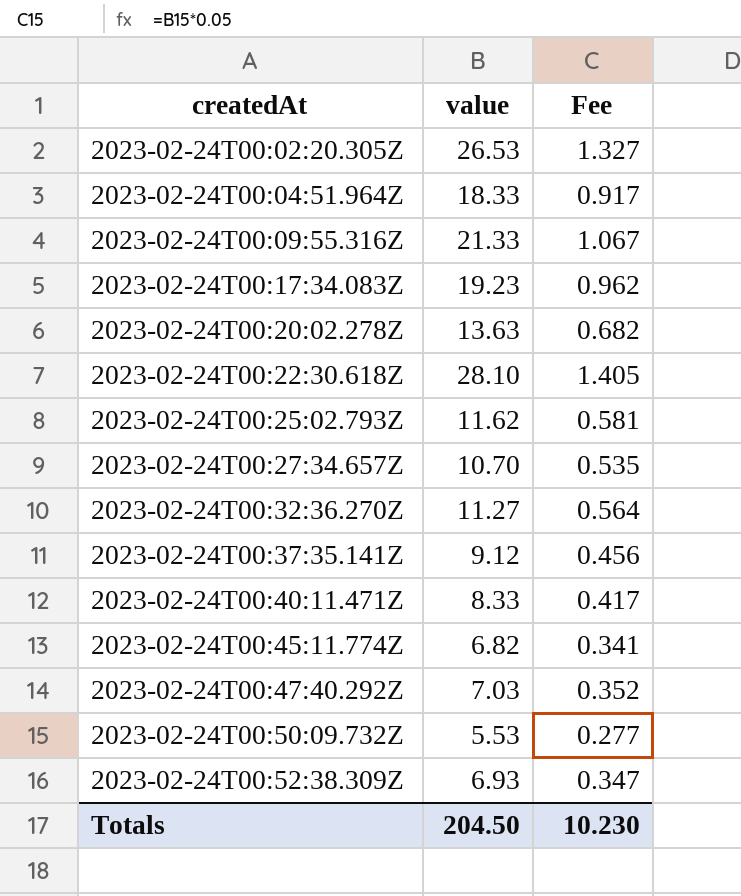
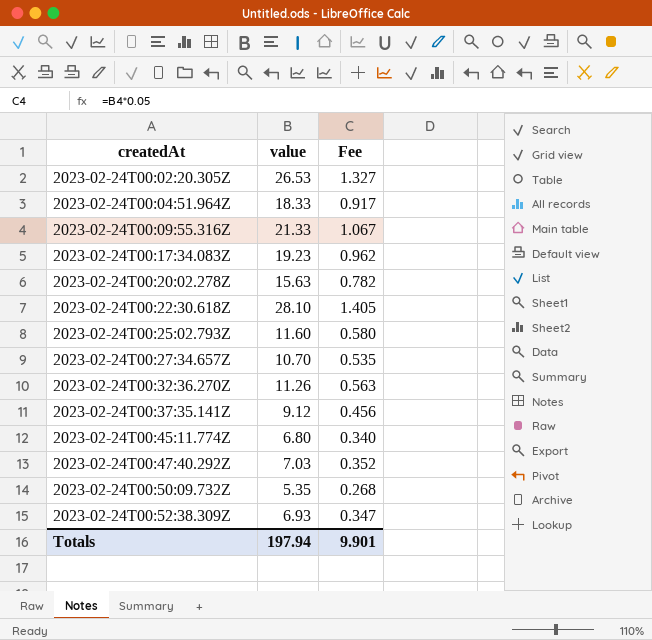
row 2023-02-24T00:40:11.471Z: 8.33 | 0.417 -> none
2023-02-24T00:20:02.278Z | value: 13.63 -> 15.63
2023-02-24T00:20:02.278Z | Fee: 0.682 -> 0.782
2023-02-24T00:25:02.793Z | value: 11.62 -> 11.60
2023-02-24T00:25:02.793Z | Fee: 0.581 -> 0.580
2023-02-24T00:32:36.270Z | value: 11.27 -> 11.26
2023-02-24T00:32:36.270Z | Fee: 0.564 -> 0.563
2023-02-24T00:45:11.774Z | value: 6.82 -> 6.80
2023-02-24T00:45:11.774Z | Fee: 0.341 -> 0.340
2023-02-24T00:50:09.732Z | value: 5.53 -> 5.35
2023-02-24T00:50:09.732Z | Fee: 0.277 -> 0.268
Totals | value: 204.50 -> 197.94
Totals | Fee: 10.230 -> 9.901

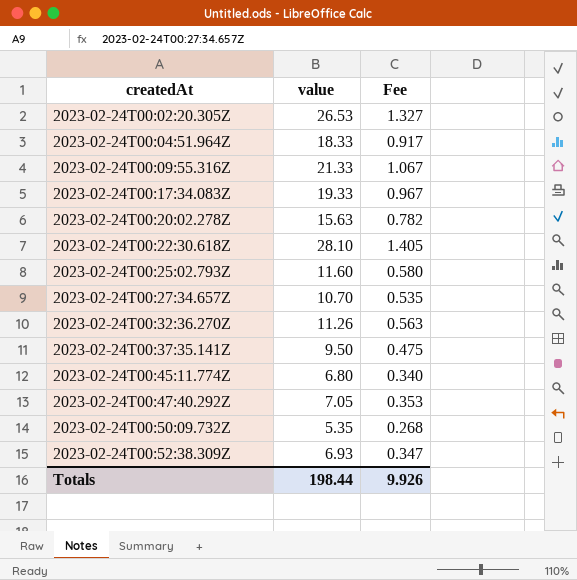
2023-02-24T00:17:34.083Z | value: 19.23 -> 19.33
2023-02-24T00:17:34.083Z | Fee: 0.962 -> 0.967
2023-02-24T00:37:35.141Z | value: 9.12 -> 9.50
2023-02-24T00:37:35.141Z | Fee: 0.456 -> 0.475
2023-02-24T00:47:40.292Z | value: 7.03 -> 7.05
2023-02-24T00:47:40.292Z | Fee: 0.352 -> 0.353
Totals | value: 197.94 -> 198.44
Totals | Fee: 9.901 -> 9.926

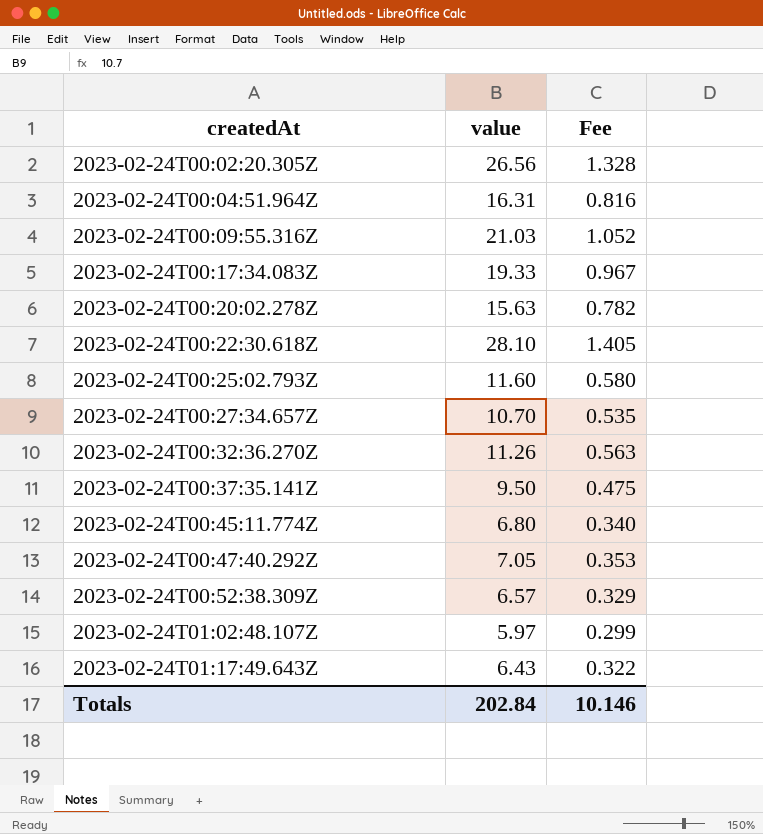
row 2023-02-24T00:50:09.732Z: 5.35 | 0.268 -> none
2023-02-24T00:02:20.305Z | value: 26.53 -> 26.56
2023-02-24T00:02:20.305Z | Fee: 1.327 -> 1.328
2023-02-24T00:04:51.964Z | value: 18.33 -> 16.31
2023-02-24T00:04:51.964Z | Fee: 0.917 -> 0.816
2023-02-24T00:09:55.316Z | value: 21.33 -> 21.03
2023-02-24T00:09:55.316Z | Fee: 1.067 -> 1.052
2023-02-24T00:52:38.309Z | value: 6.93 -> 6.57
2023-02-24T00:52:38.309Z | Fee: 0.347 -> 0.329
row 2023-02-24T01:02:48.107Z: none -> 5.97 | 0.299
row 2023-02-24T01:17:49.643Z: none -> 6.43 | 0.322
Totals | value: 198.44 -> 202.84
Totals | Fee: 9.926 -> 10.146

